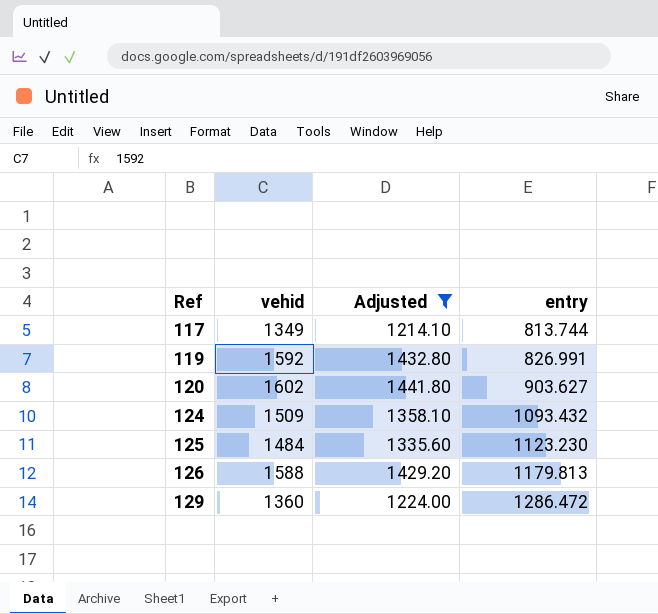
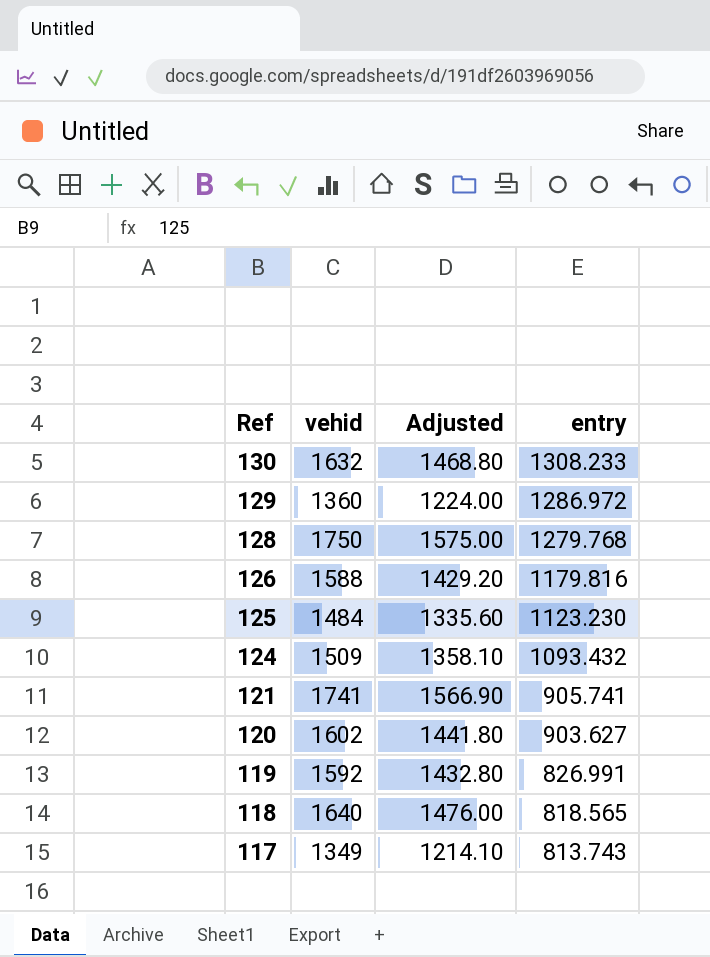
filter: Adjusted <= 1441.80 -> none
row order: Ref ascending -> Ref descending
129 | entry: 1286.472 -> 1286.972
126 | entry: 1179.813 -> 1179.816
117 | entry: 813.744 -> 813.743

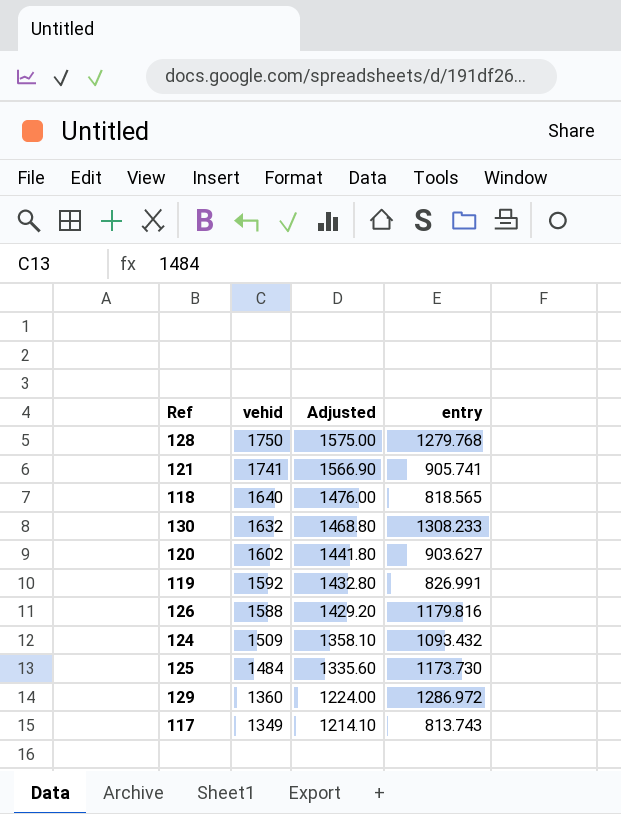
row order: Ref descending -> vehid descending
125 | entry: 1123.230 -> 1173.730

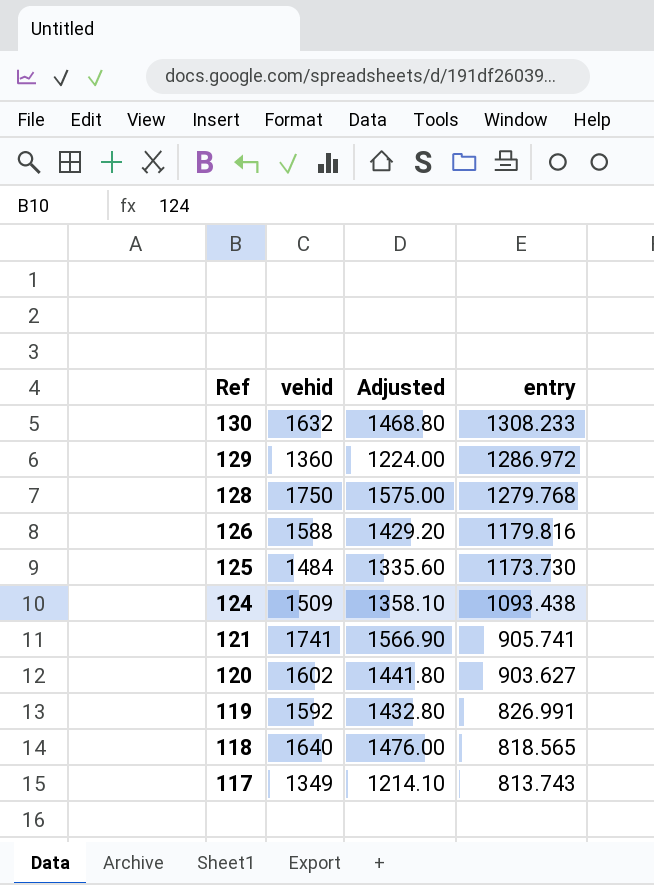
row order: vehid descending -> Ref descending
124 | entry: 1093.432 -> 1093.438

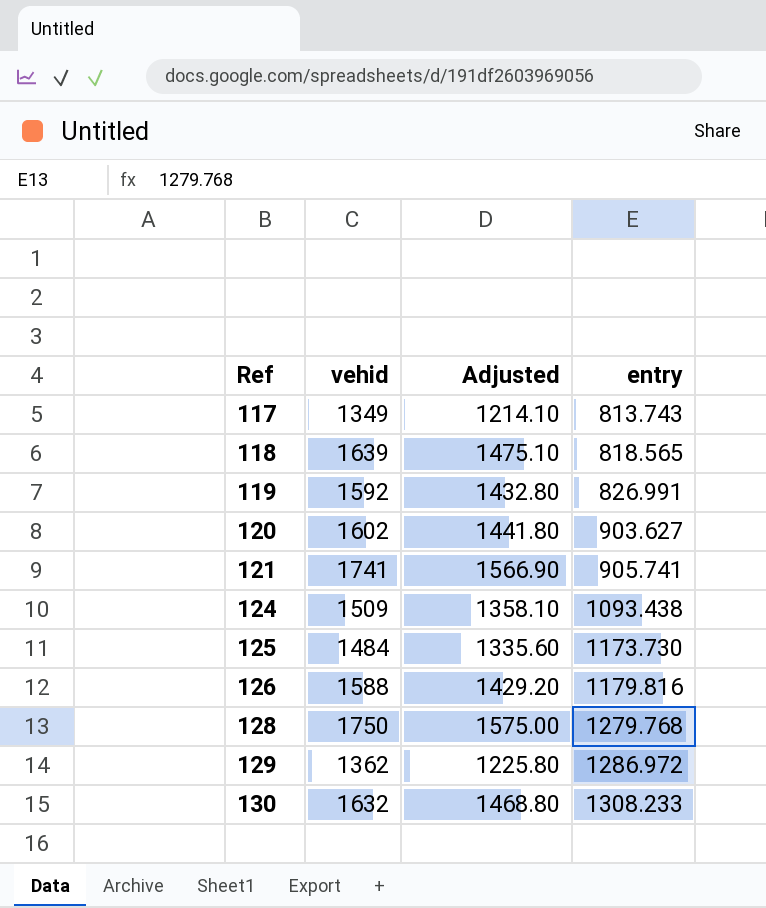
row order: Ref descending -> Ref ascending
118 | vehid: 1640 -> 1639
118 | Adjusted: 1476.00 -> 1475.10
129 | vehid: 1360 -> 1362
129 | Adjusted: 1224.00 -> 1225.80

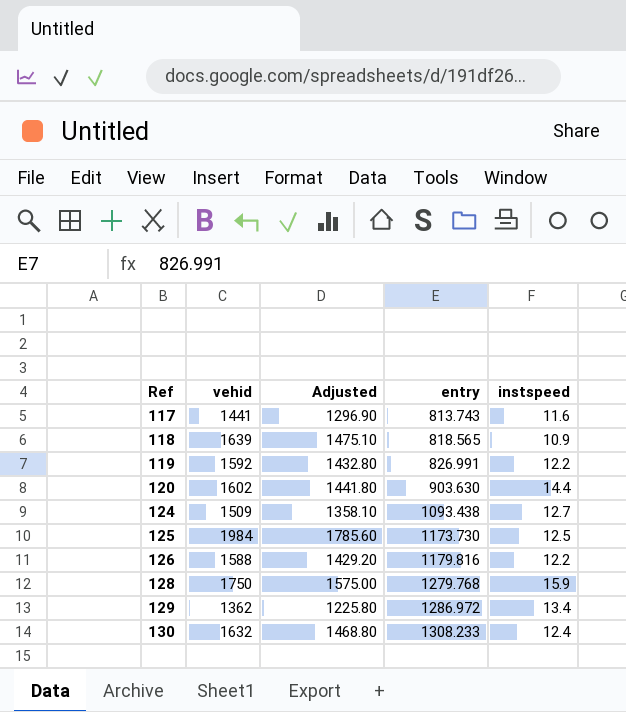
column instspeed | position: none -> 5
row 121: 1741 | 1566.90 | 905.741 -> none
117 | vehid: 1349 -> 1441
117 | Adjusted: 1214.10 -> 1296.90
120 | entry: 903.627 -> 903.630
125 | vehid: 1484 -> 1984
125 | Adjusted: 1335.60 -> 1785.60

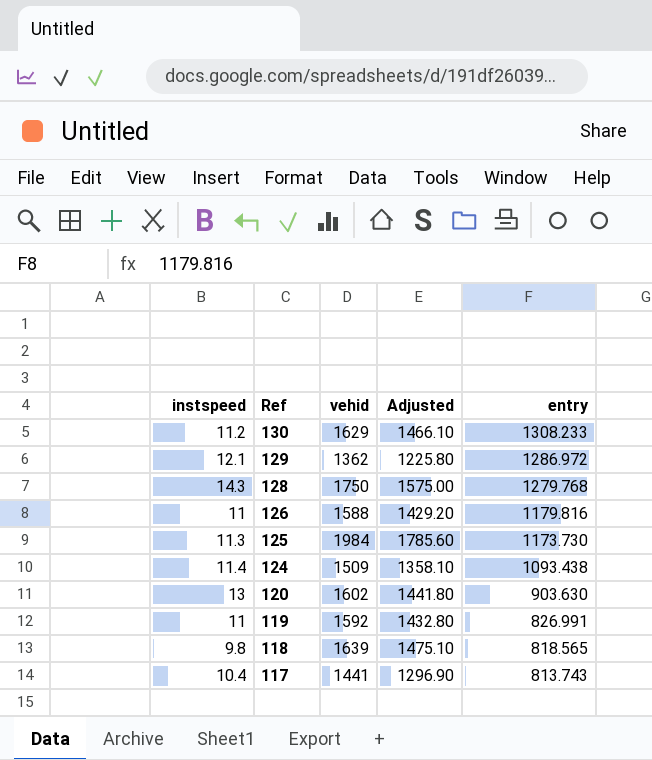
row order: Ref ascending -> Ref descending
column instspeed | position: 5 -> 1
130 | instspeed: 12.4 -> 11.2
130 | vehid: 1632 -> 1629
130 | Adjusted: 1468.80 -> 1466.10
129 | instspeed: 13.4 -> 12.1
128 | instspeed: 15.9 -> 14.3
126 | instspeed: 12.2 -> 11
125 | instspeed: 12.5 -> 11.3
124 | instspeed: 12.7 -> 11.4
120 | instspeed: 14.4 -> 13
119 | instspeed: 12.2 -> 11
118 | instspeed: 10.9 -> 9.8
117 | instspeed: 11.6 -> 10.4

